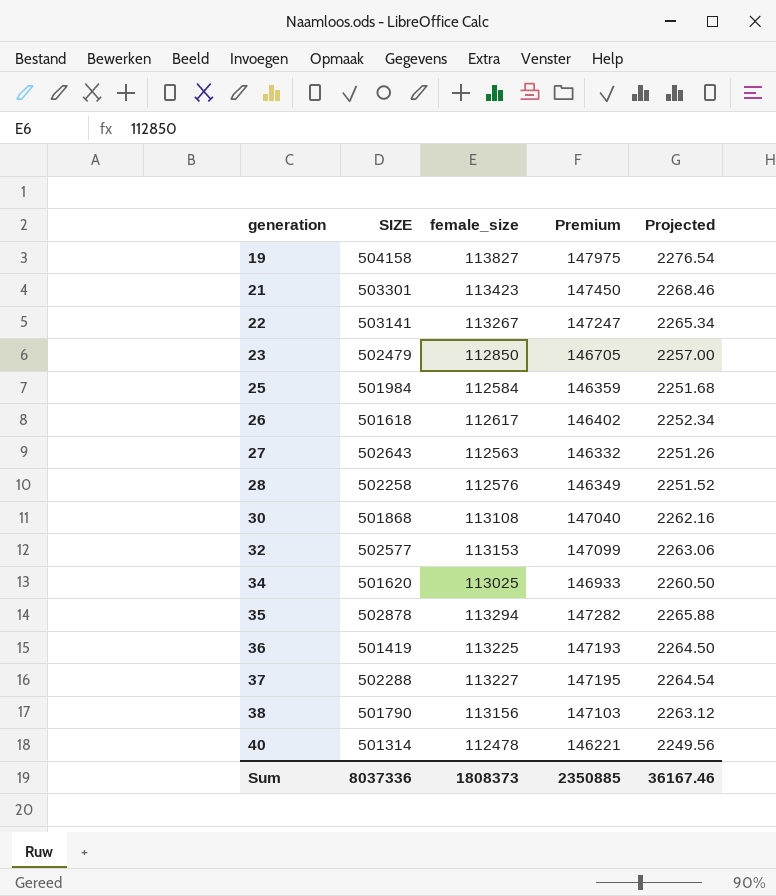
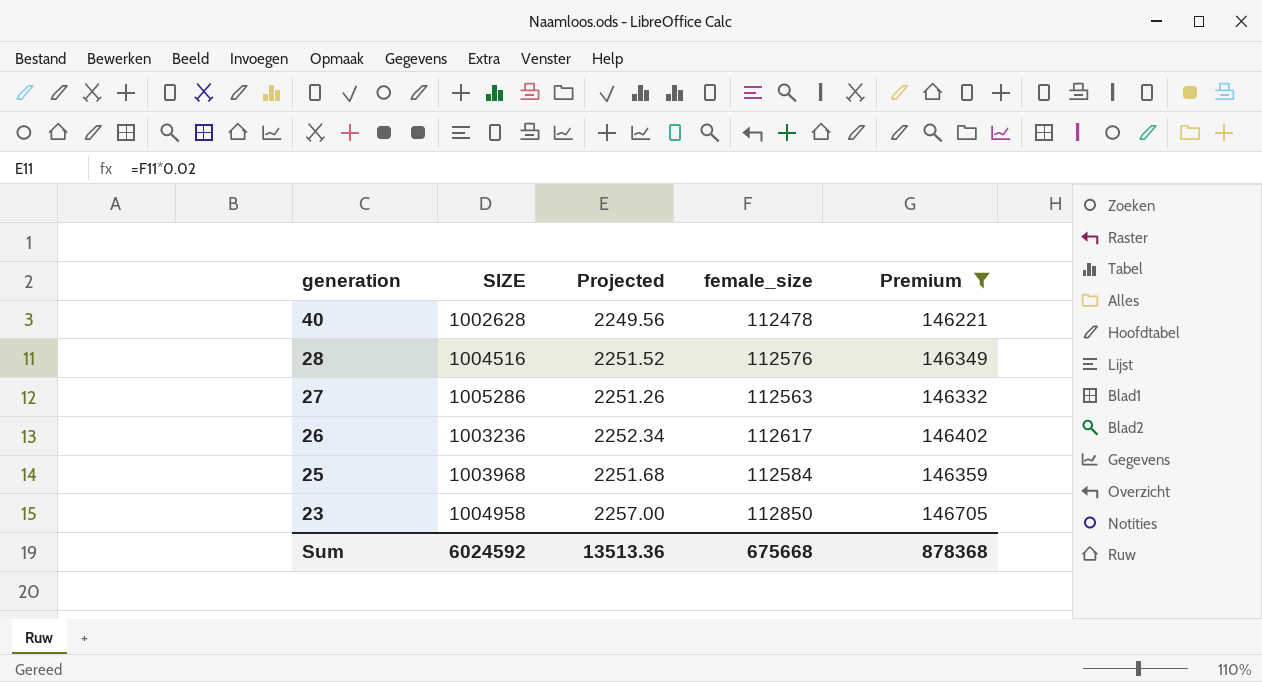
filter: none -> Premium <= 146705
row order: generation ascending -> generation descending
column Projected | position: 5 -> 3
40 | SIZE: 501314 -> 1002628
28 | SIZE: 502258 -> 1004516
27 | SIZE: 502643 -> 1005286
26 | SIZE: 501618 -> 1003236
25 | SIZE: 501984 -> 1003968
23 | SIZE: 502479 -> 1004958
Sum | SIZE: 8037336 -> 6024592
Sum | Projected: 36167.46 -> 13513.36
Sum | female_size: 1808373 -> 675668
Sum | Premium: 2350885 -> 878368

